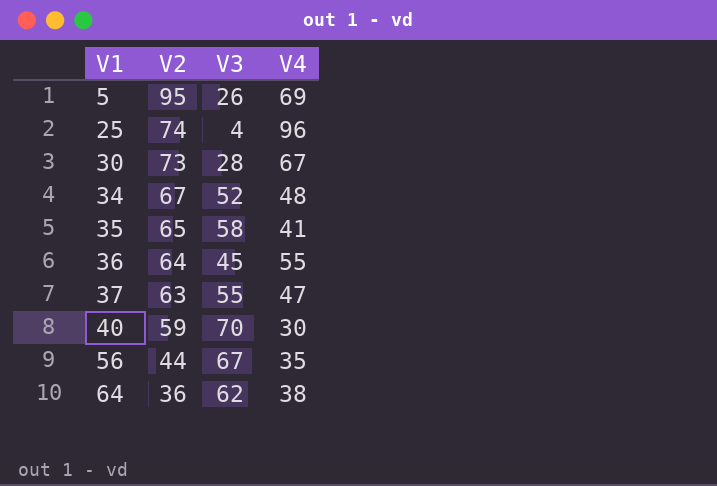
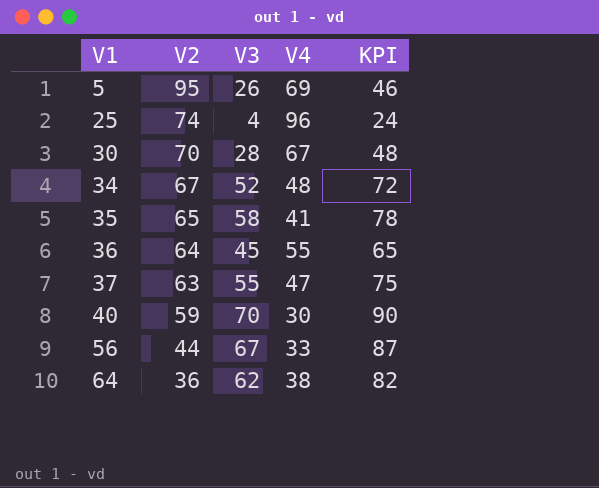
column KPI | formula: none -> [V3] + 20
30 | V2: 73 -> 70
56 | V4: 35 -> 33

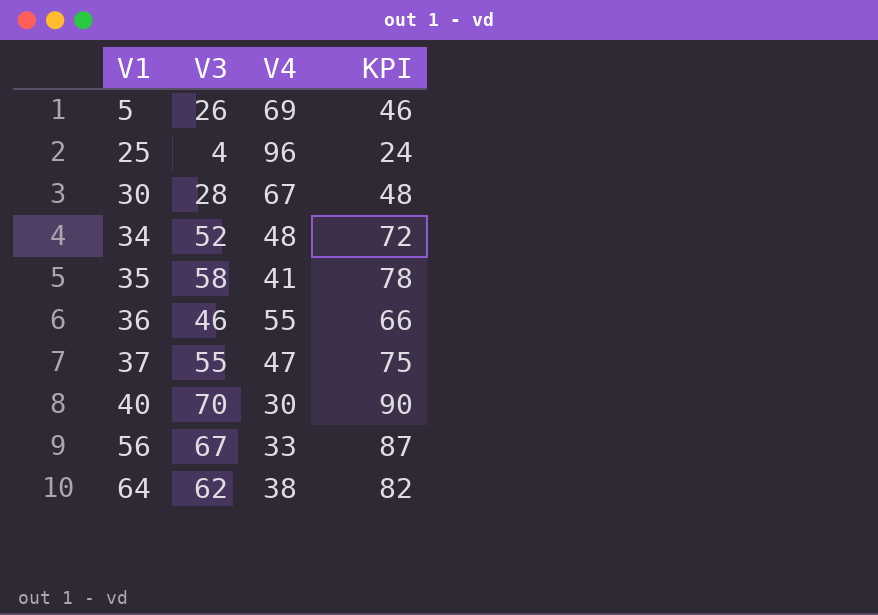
column V2 | position: 2 -> none
36 | V3: 45 -> 46
36 | KPI: 65 -> 66

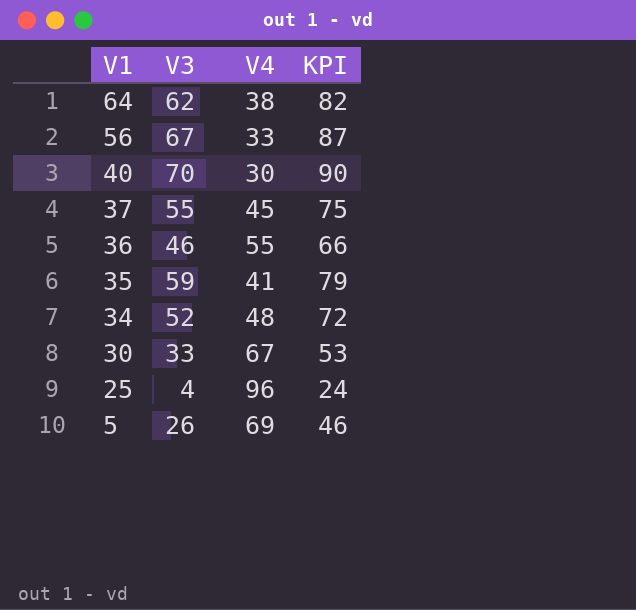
row order: V1 ascending -> V1 descending
37 | V4: 47 -> 45
35 | V3: 58 -> 59
35 | KPI: 78 -> 79
30 | V3: 28 -> 33
30 | KPI: 48 -> 53

